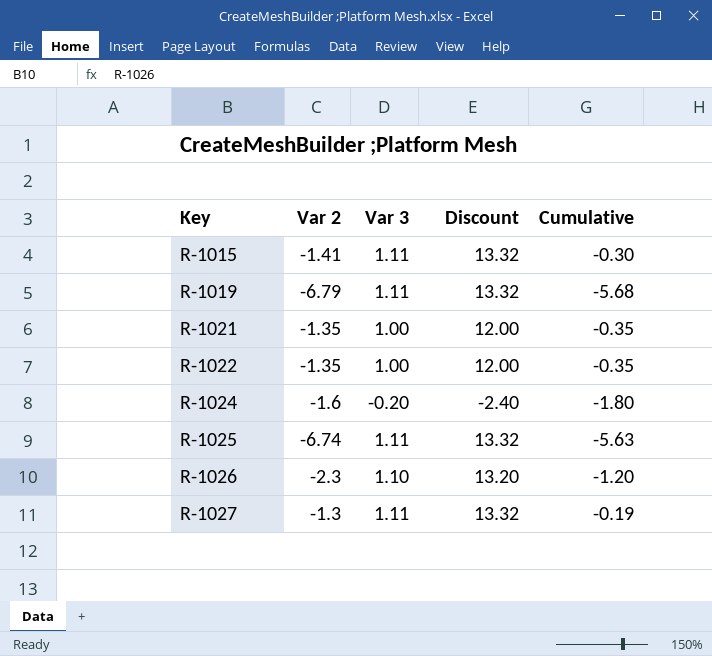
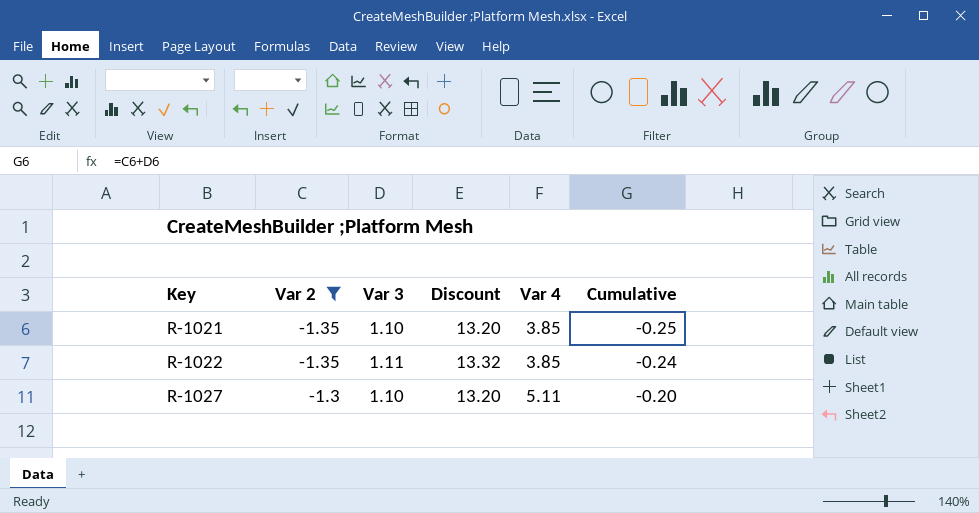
filter: none -> Var 2 >= -1.35
column Var 4 | position: none -> 5
R-1021 | Var 3: 1.00 -> 1.10
R-1021 | Discount: 12.00 -> 13.20
R-1021 | Cumulative: -0.35 -> -0.25
R-1022 | Var 3: 1.00 -> 1.11
R-1022 | Discount: 12.00 -> 13.32
R-1022 | Cumulative: -0.35 -> -0.24
R-1027 | Var 3: 1.11 -> 1.10
R-1027 | Discount: 13.32 -> 13.20
R-1027 | Cumulative: -0.19 -> -0.20

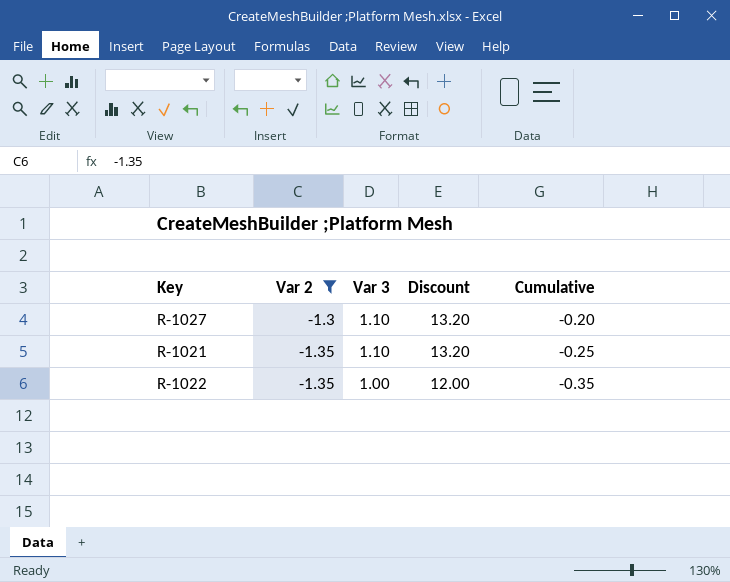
row order: Key ascending -> Var 2 descending
column Var 4 | position: 5 -> none
R-1022 | Var 3: 1.11 -> 1.00
R-1022 | Discount: 13.32 -> 12.00
R-1022 | Cumulative: -0.24 -> -0.35

